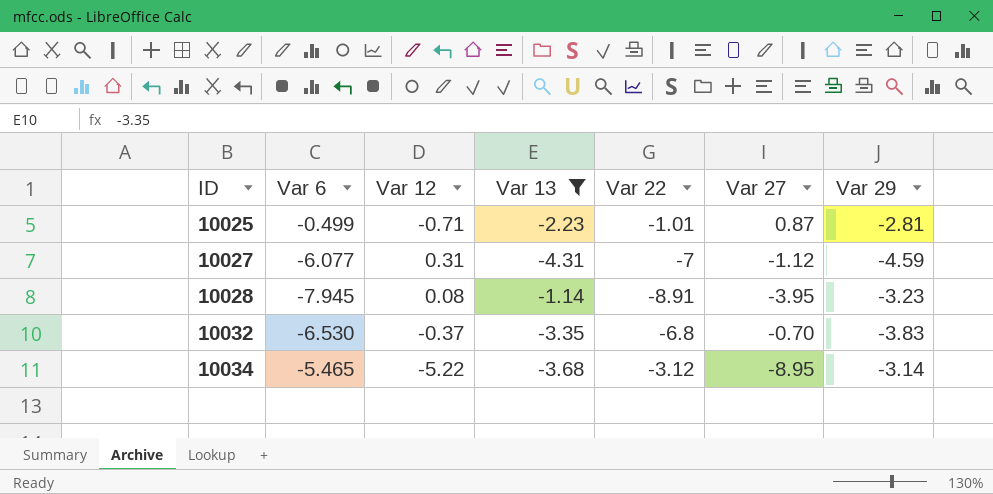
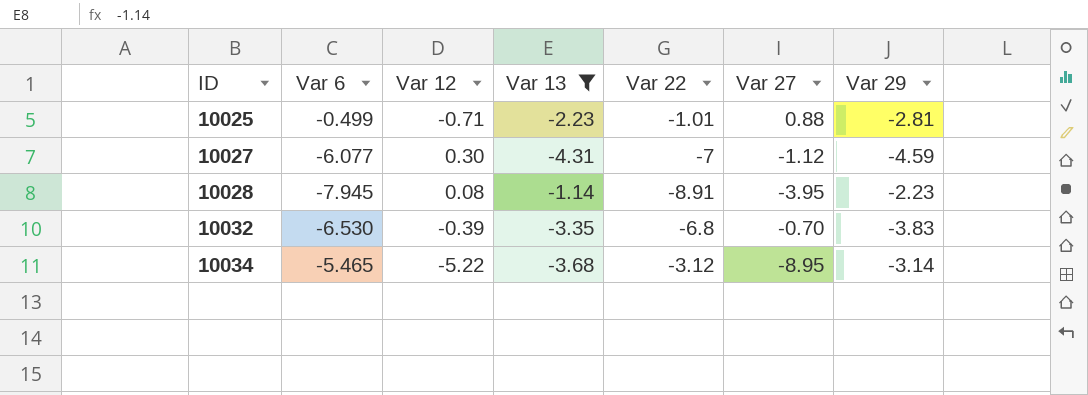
10025 | Var 27: 0.87 -> 0.88
10027 | Var 12: 0.31 -> 0.30
10028 | Var 29: -3.23 -> -2.23
10032 | Var 12: -0.37 -> -0.39

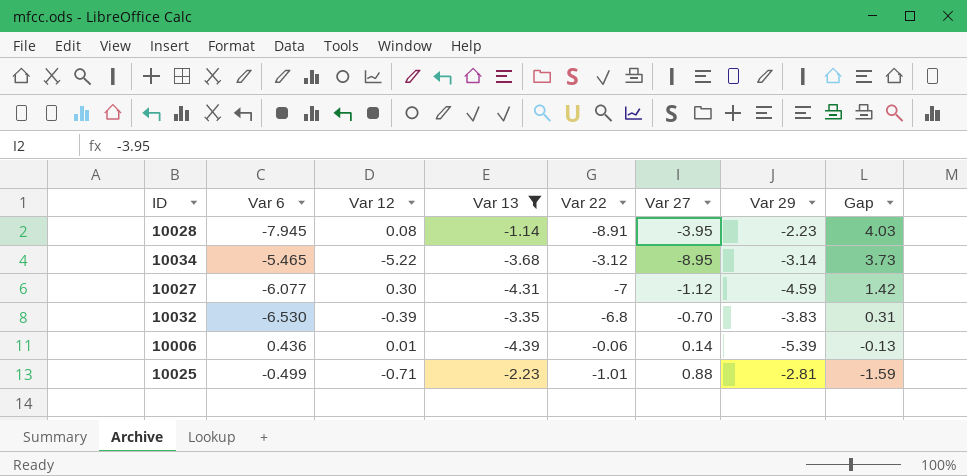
row order: ID ascending -> Gap descending
column Gap | formula: none -> [Var 12] - [Var 27]
row 10006: none -> 0.436 | 0.01 | -4.39 | -0.06 | 0.14 | -5.39 | -0.13

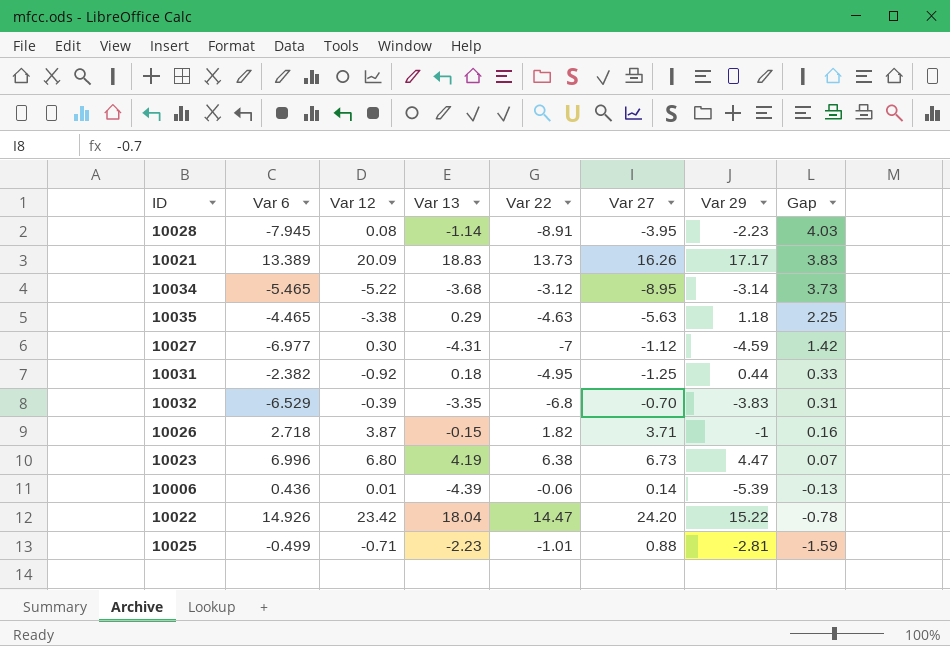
filter: Var 13 <= -1.14 -> none
10027 | Var 6: -6.077 -> -6.977
10032 | Var 6: -6.530 -> -6.529

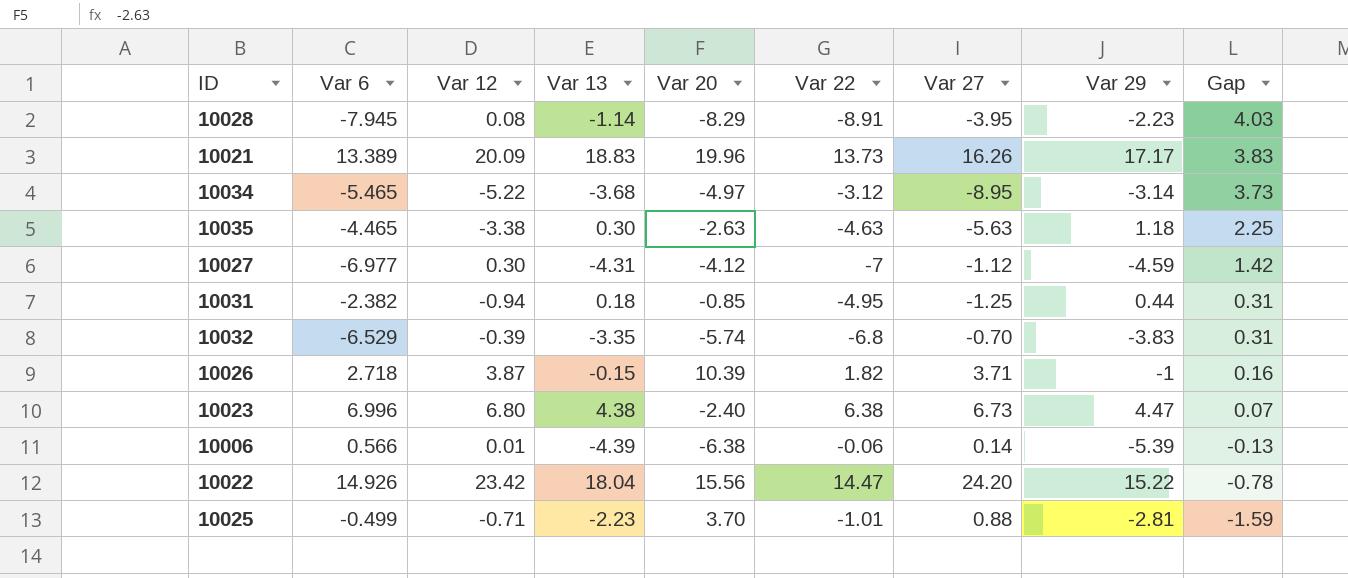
column Var 20 | position: none -> 5
10035 | Var 13: 0.29 -> 0.30
10031 | Var 12: -0.92 -> -0.94
10031 | Gap: 0.33 -> 0.31
10023 | Var 13: 4.19 -> 4.38
10006 | Var 6: 0.436 -> 0.566

